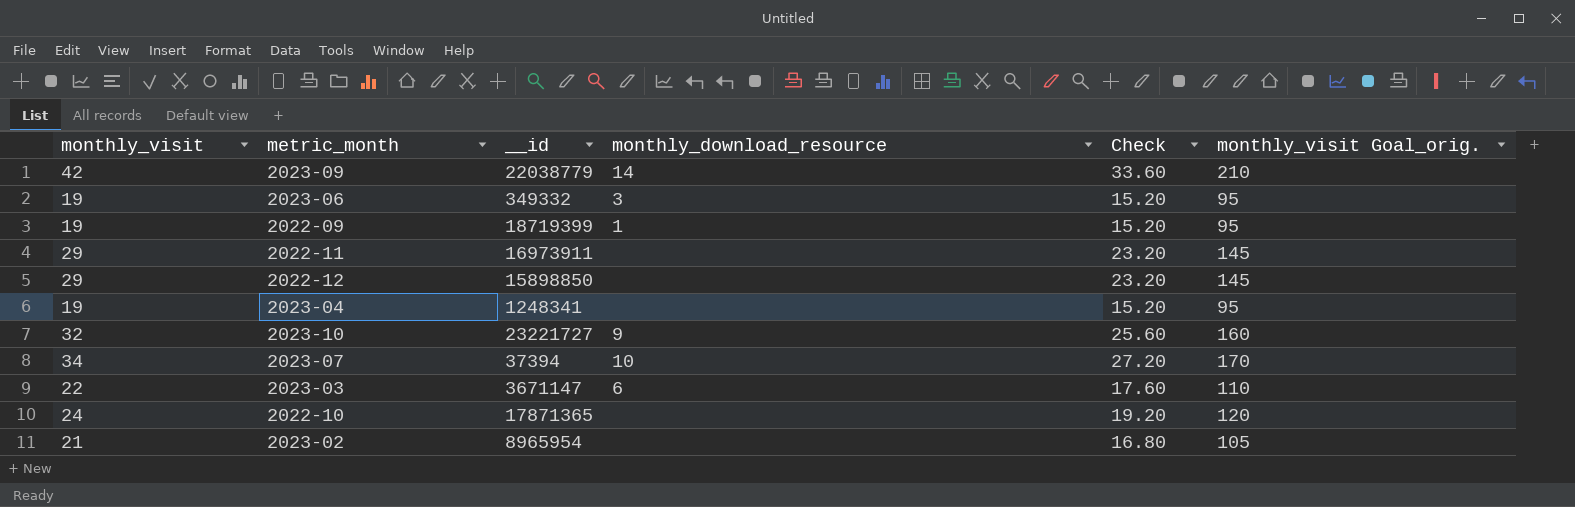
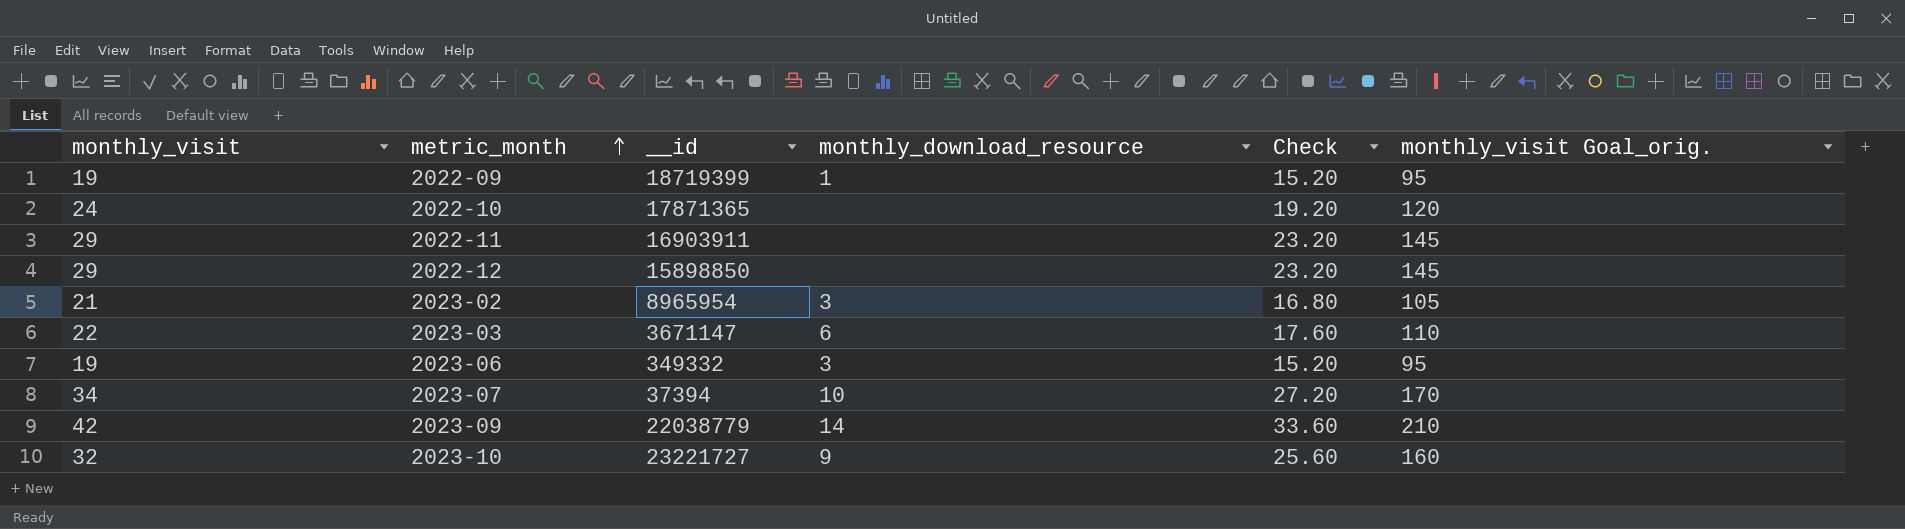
row order: none -> metric_month ascending
row 2023-04: 19 | 1248341 | none | 15.20 | 95 -> none
2022-11 | __id: 16973911 -> 16903911
2023-02 | monthly_download_resource: none -> 3

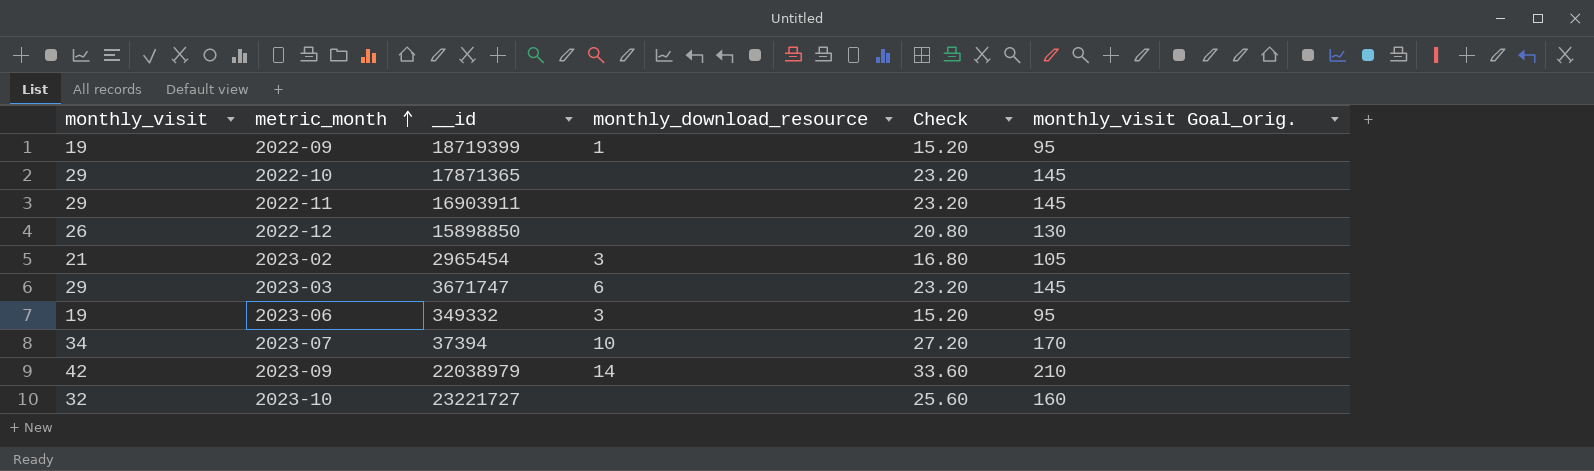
2022-10 | monthly_visit: 24 -> 29
2022-10 | Check: 19.20 -> 23.20
2022-10 | monthly_visit Goal_orig.: 120 -> 145
2022-12 | monthly_visit: 29 -> 26
2022-12 | Check: 23.20 -> 20.80
2022-12 | monthly_visit Goal_orig.: 145 -> 130
2023-02 | __id: 8965954 -> 2965454
2023-03 | monthly_visit: 22 -> 29
2023-03 | __id: 3671147 -> 3671747
2023-03 | Check: 17.60 -> 23.20
2023-03 | monthly_visit Goal_orig.: 110 -> 145
2023-09 | __id: 22038779 -> 22038979
2023-10 | monthly_download_resource: 9 -> none

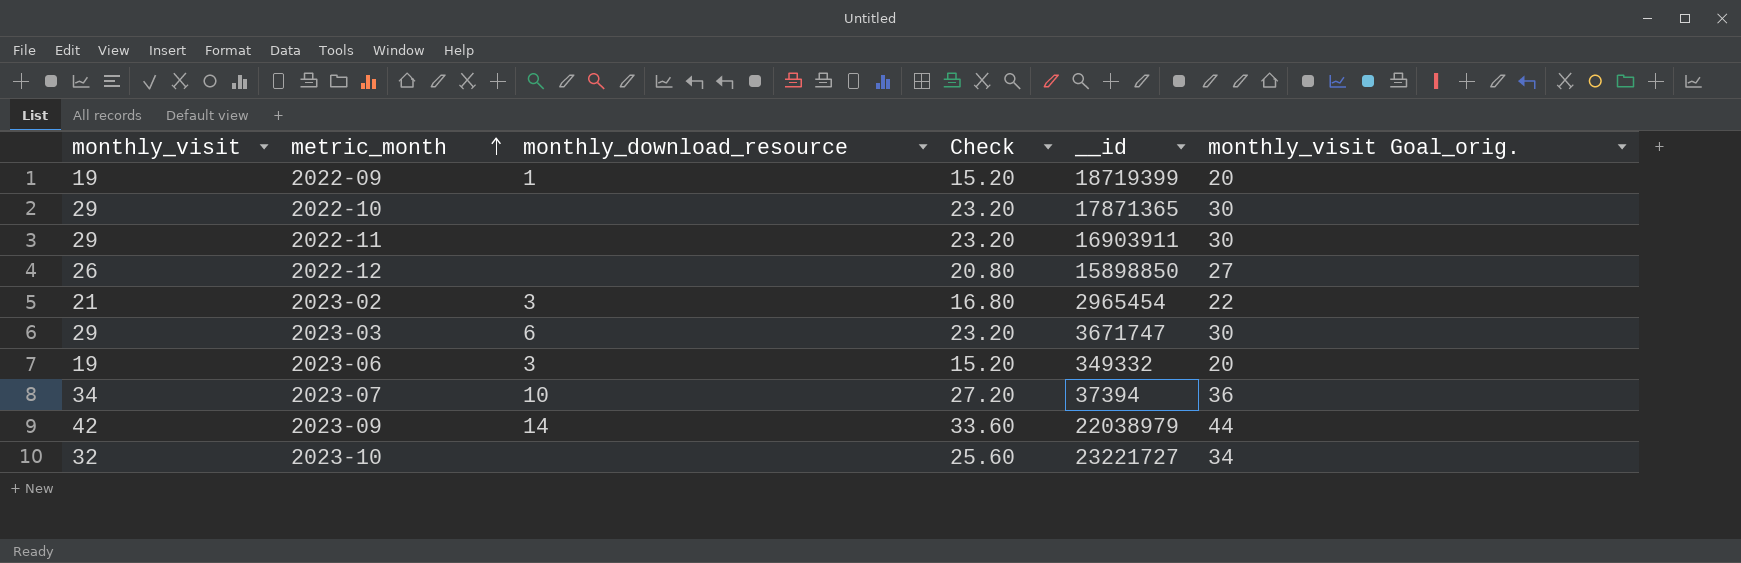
column __id | position: 3 -> 5
column monthly_visit Goal_orig. | formula: [monthly_visit] * 5 -> [monthly_visit] * 1.05

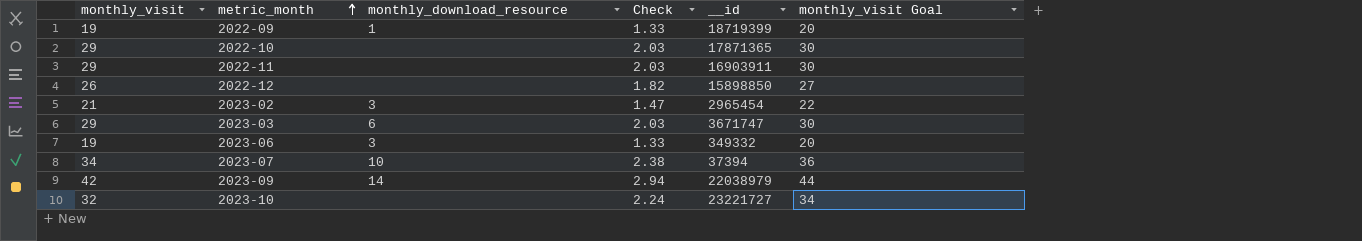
column Check | formula: [monthly_visit] * 0.8 -> [monthly_visit] * 0.07
column name: monthly_visit Goal_orig. -> monthly_visit Goal

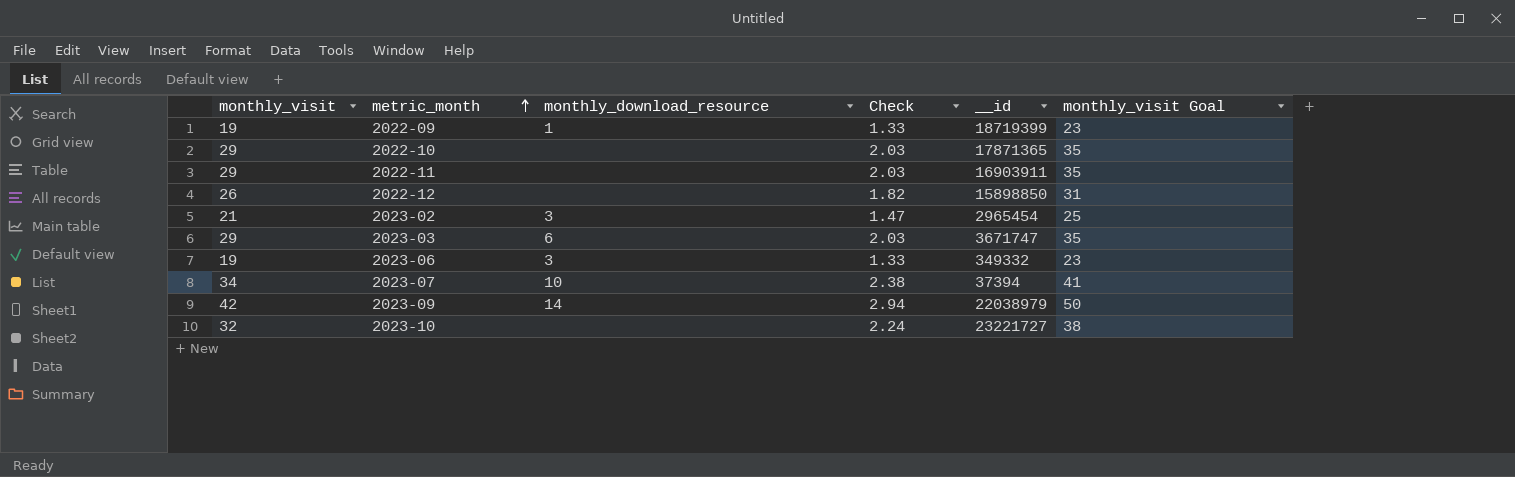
column monthly_visit Goal | formula: [monthly_visit] * 1.05 -> [monthly_visit] * 1.2

